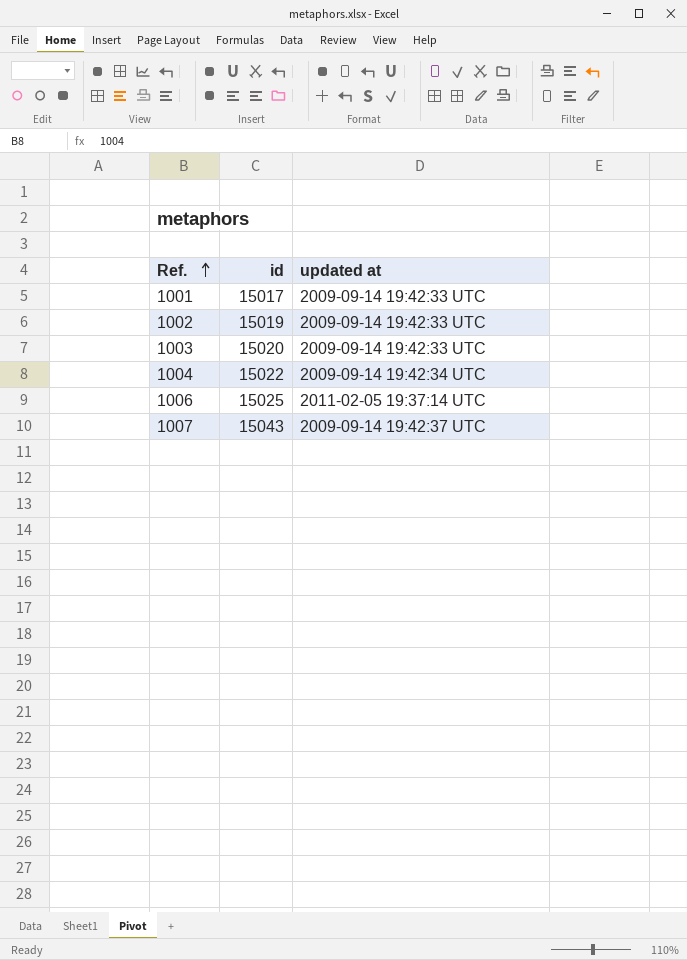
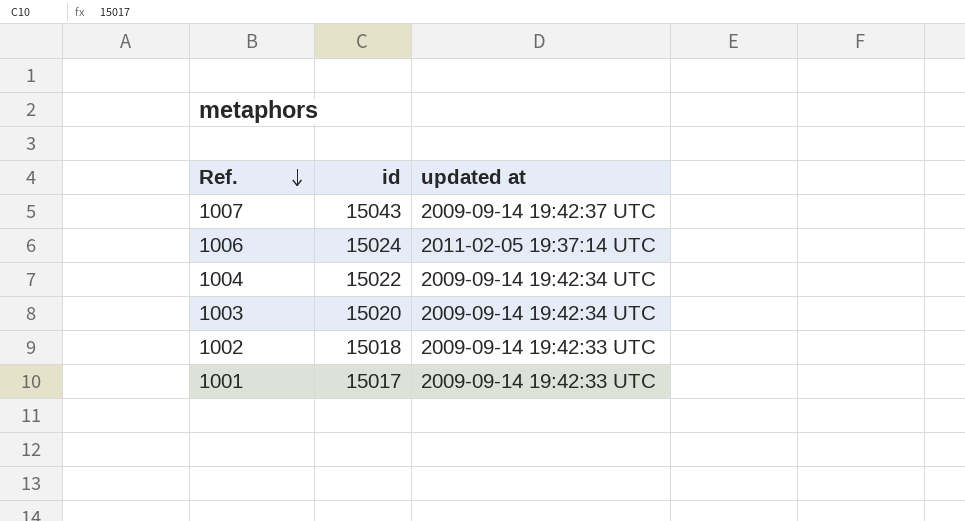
row order: Ref. ascending -> Ref. descending
1006 | id: 15025 -> 15024
1003 | updated at: 2009-09-14 19:42:33 UTC -> 2009-09-14 19:42:34 UTC
1002 | id: 15019 -> 15018

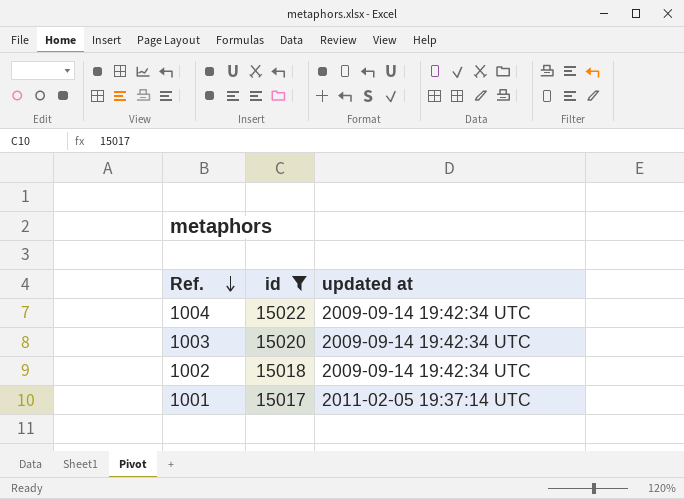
filter: none -> id <= 15022
1002 | updated at: 2009-09-14 19:42:33 UTC -> 2009-09-14 19:42:34 UTC
1001 | updated at: 2009-09-14 19:42:33 UTC -> 2011-02-05 19:37:14 UTC

